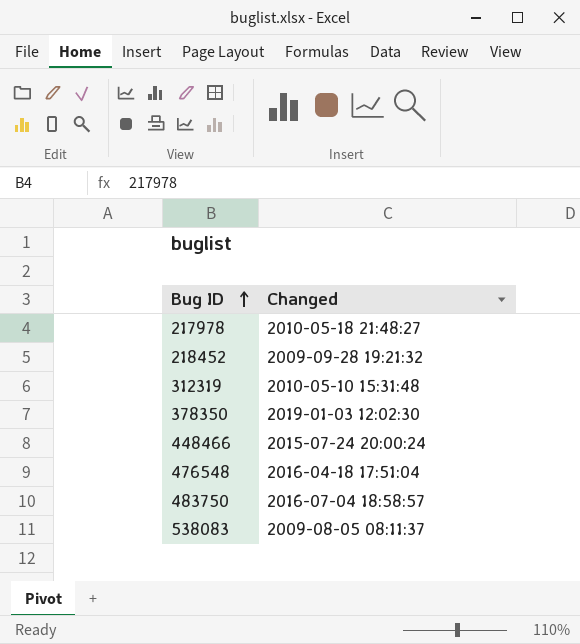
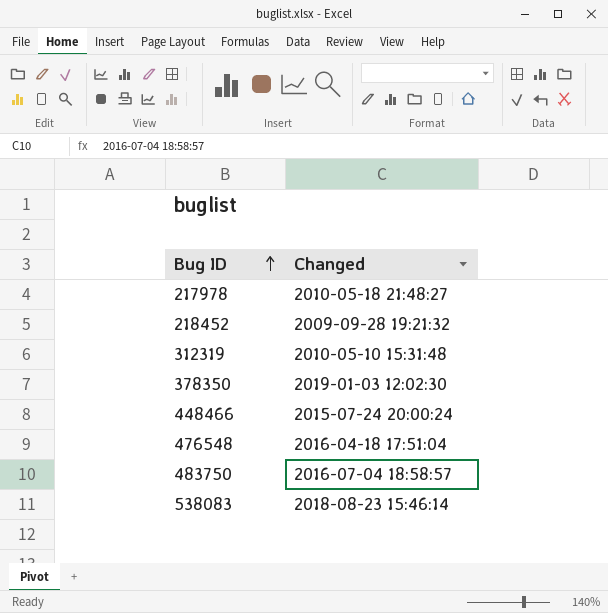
538083 | Changed: 2009-08-05 08:11:37 -> 2018-08-23 15:46:14

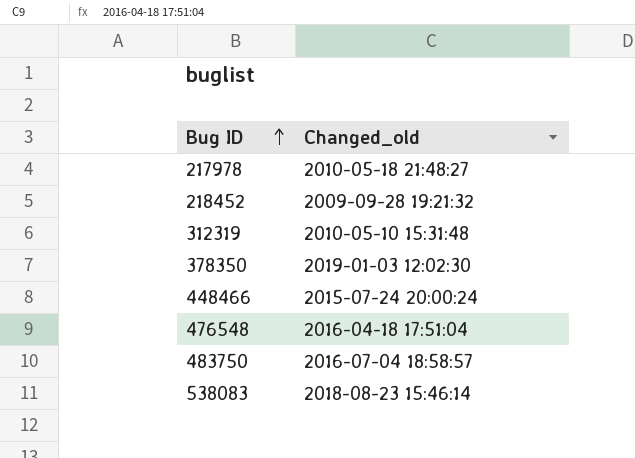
column name: Changed -> Changed_old

